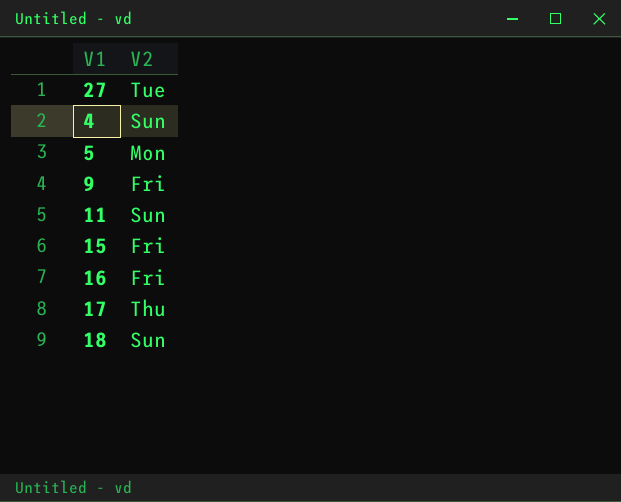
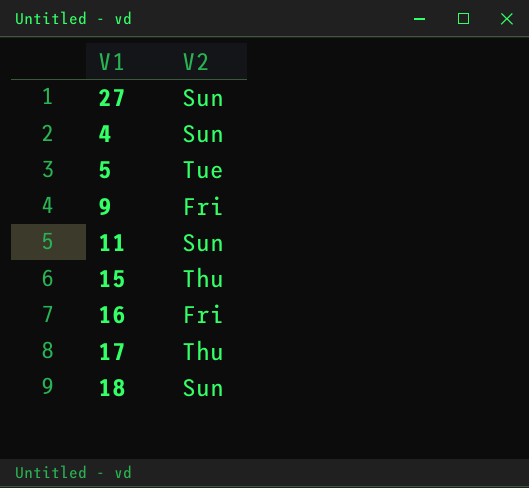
27 | V2: Tue -> Sun
5 | V2: Mon -> Tue
15 | V2: Fri -> Thu

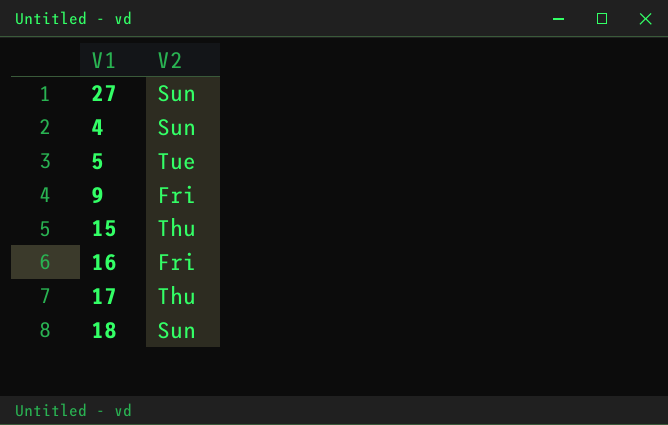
row 11: Sun -> none

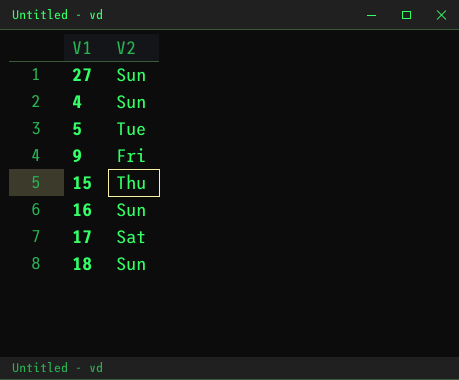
16 | V2: Fri -> Sun
17 | V2: Thu -> Sat

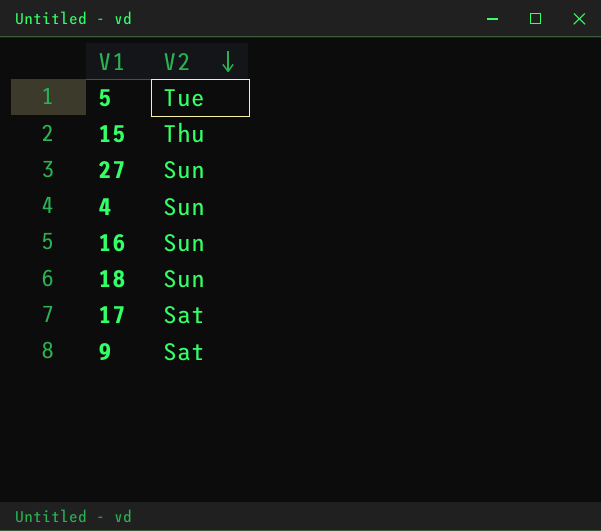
row order: none -> V2 descending
9 | V2: Fri -> Sat

